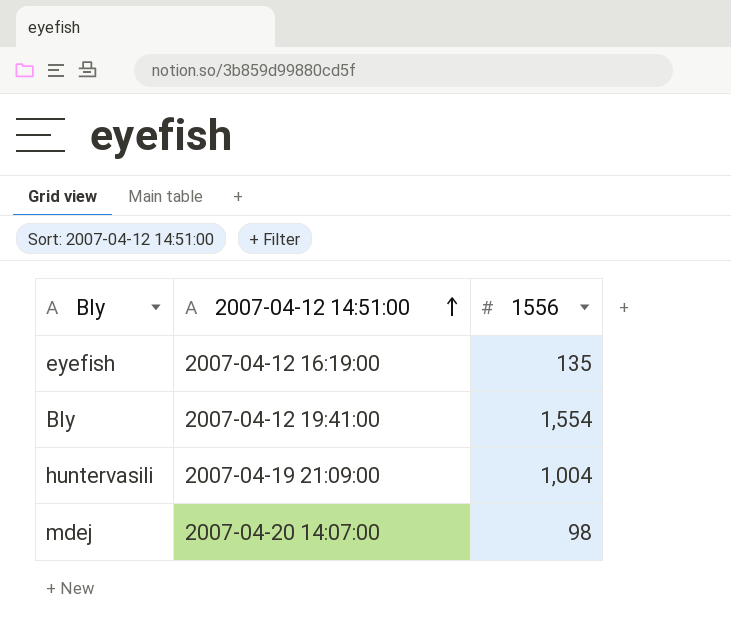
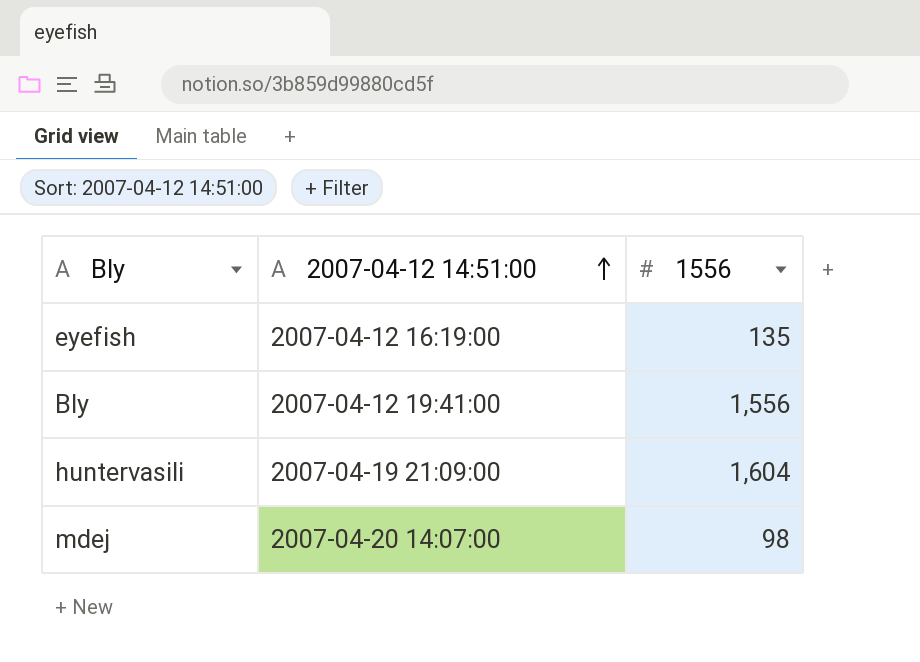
Bly | 1556: 1,554 -> 1,556
huntervasili | 1556: 1,004 -> 1,604

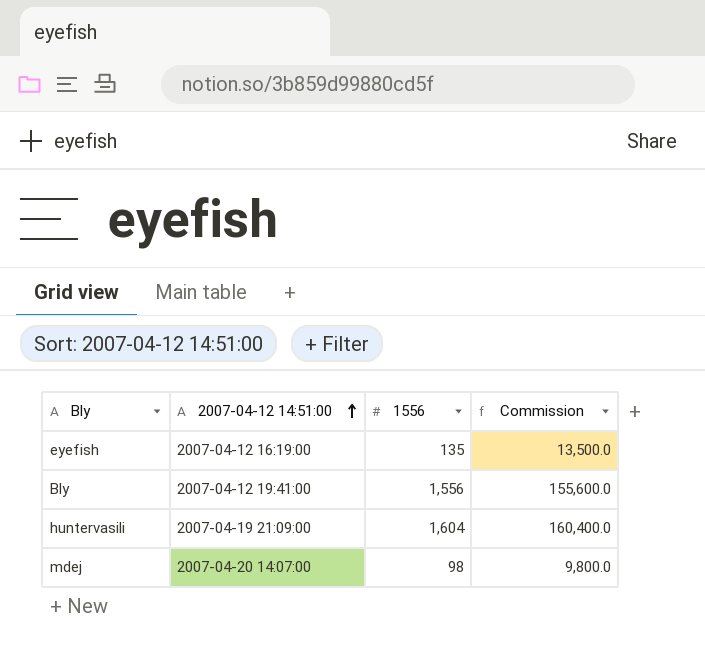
column Commission | formula: none -> [1556] * 100

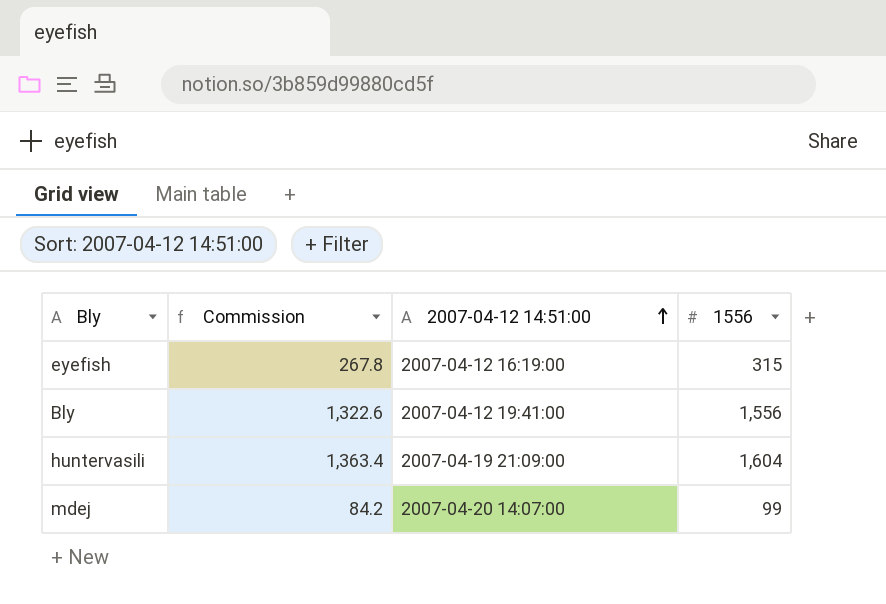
column Commission | formula: [1556] * 100 -> [1556] * 0.85
column Commission | position: 4 -> 2
eyefish | 1556: 135 -> 315
mdej | 1556: 98 -> 99

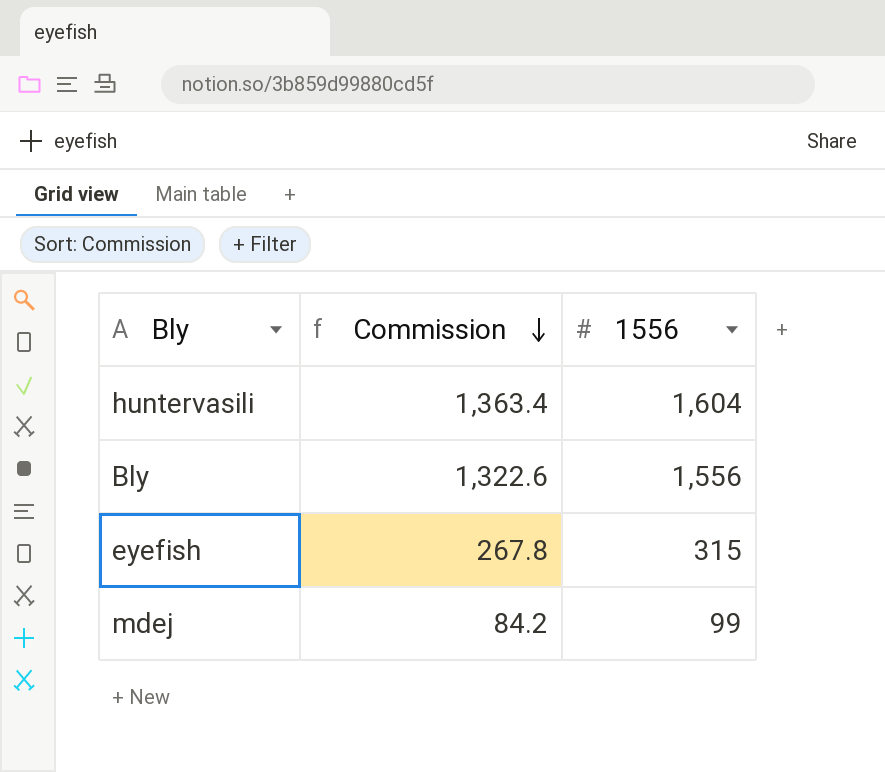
row order: 2007-04-12 14:51:00 ascending -> Commission descending
column 2007-04-12 14:51:00 | position: 3 -> none

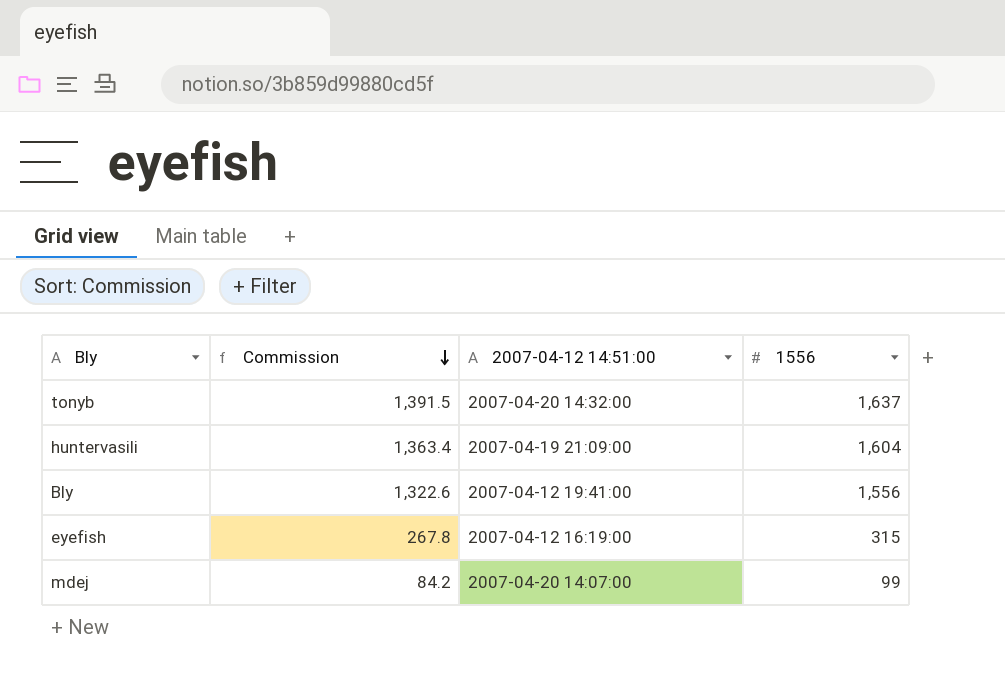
column 2007-04-12 14:51:00 | position: none -> 3
row tonyb: none -> 1,391.5 | 2007-04-20 14:32:00 | 1,637

